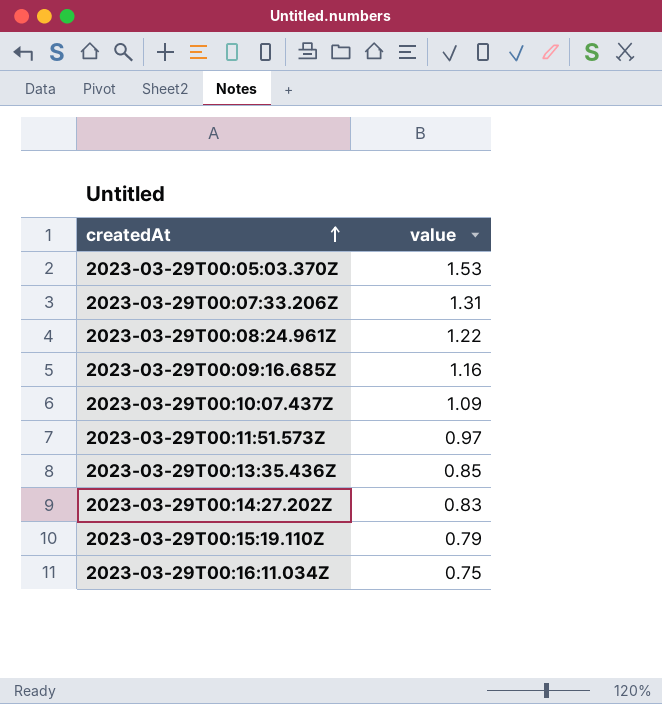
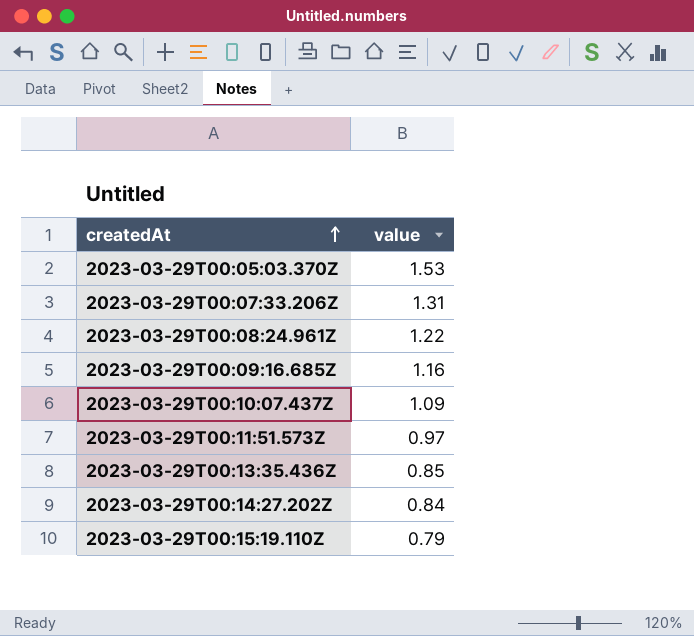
row 2023-03-29T00:16:11.034Z: 0.75 -> none
2023-03-29T00:14:27.202Z | value: 0.83 -> 0.84

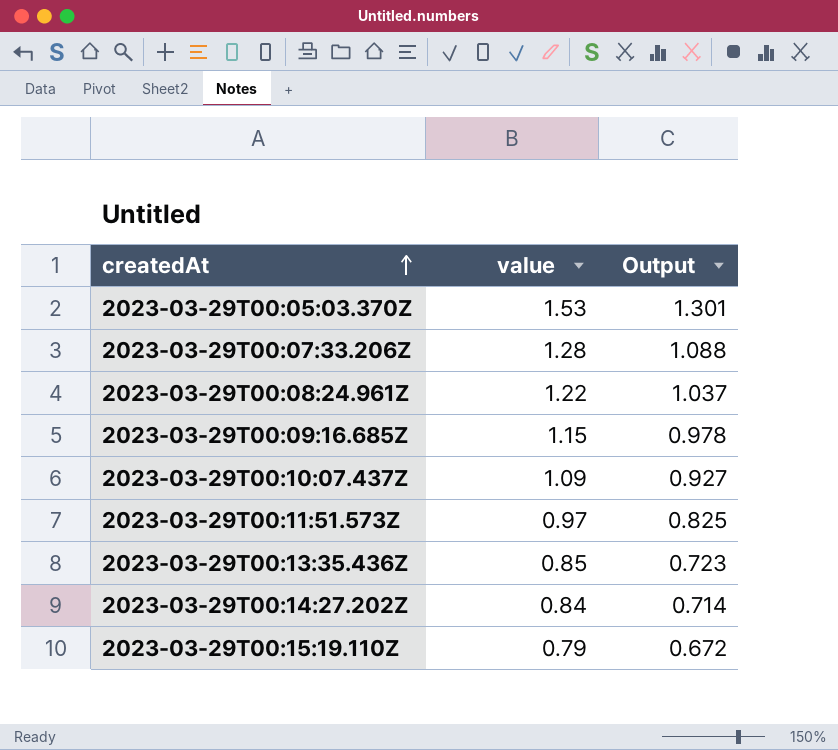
column Output | formula: none -> [value] * 0.85
2023-03-29T00:07:33.206Z | value: 1.31 -> 1.28
2023-03-29T00:09:16.685Z | value: 1.16 -> 1.15

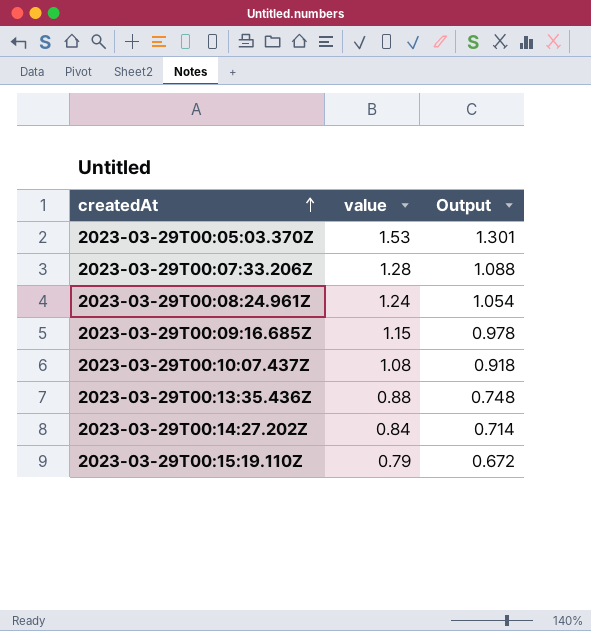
row 2023-03-29T00:11:51.573Z: 0.97 | 0.825 -> none
2023-03-29T00:08:24.961Z | value: 1.22 -> 1.24
2023-03-29T00:08:24.961Z | Output: 1.037 -> 1.054
2023-03-29T00:10:07.437Z | value: 1.09 -> 1.08
2023-03-29T00:10:07.437Z | Output: 0.927 -> 0.918
2023-03-29T00:13:35.436Z | value: 0.85 -> 0.88
2023-03-29T00:13:35.436Z | Output: 0.723 -> 0.748

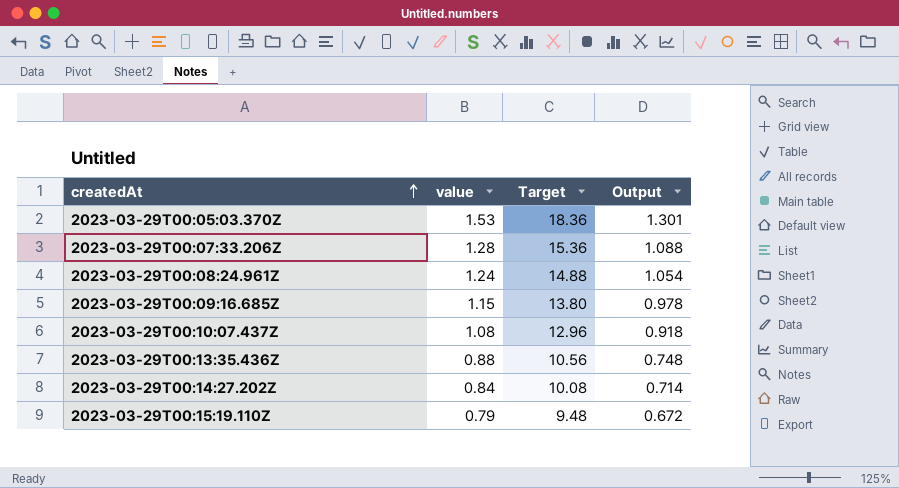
column Target | formula: none -> [value] * 12

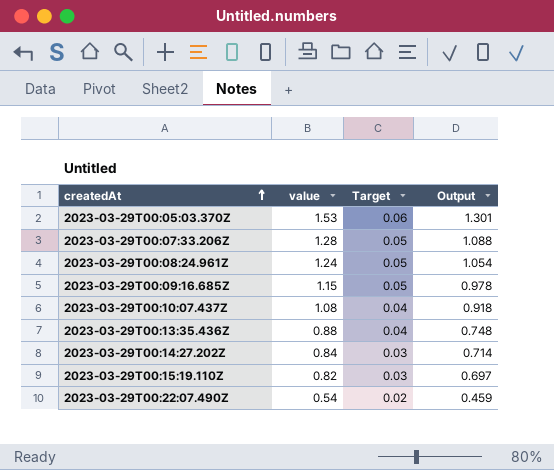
column Target | formula: [value] * 12 -> [value] * 0.04
2023-03-29T00:15:19.110Z | value: 0.79 -> 0.82
2023-03-29T00:15:19.110Z | Output: 0.672 -> 0.697
row 2023-03-29T00:22:07.490Z: none -> 0.54 | 0.02 | 0.459

